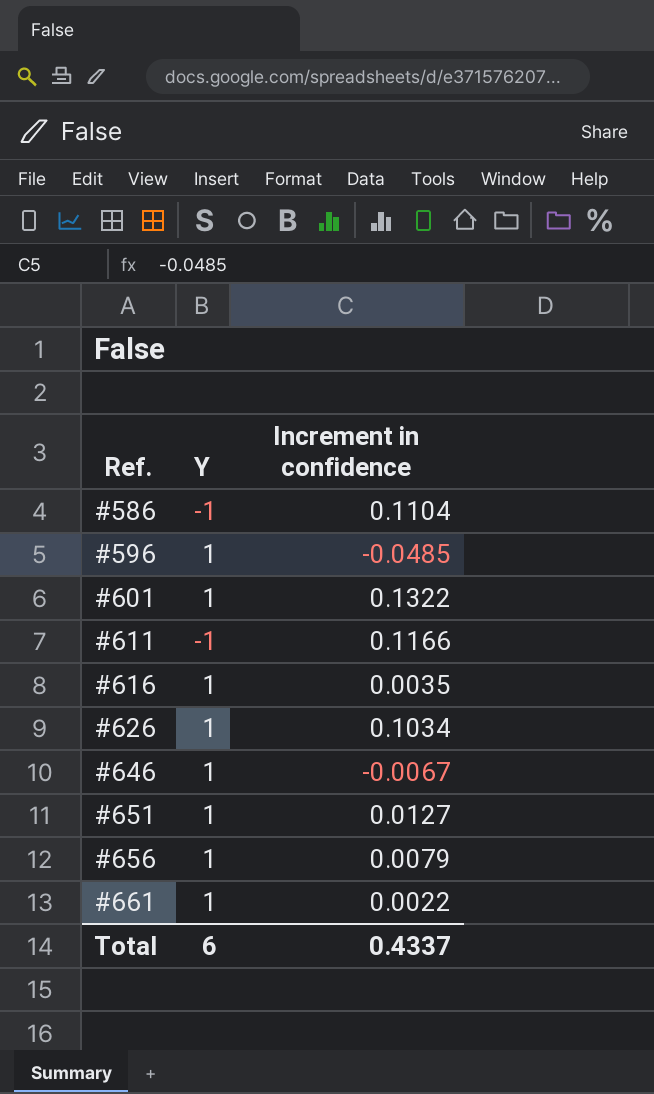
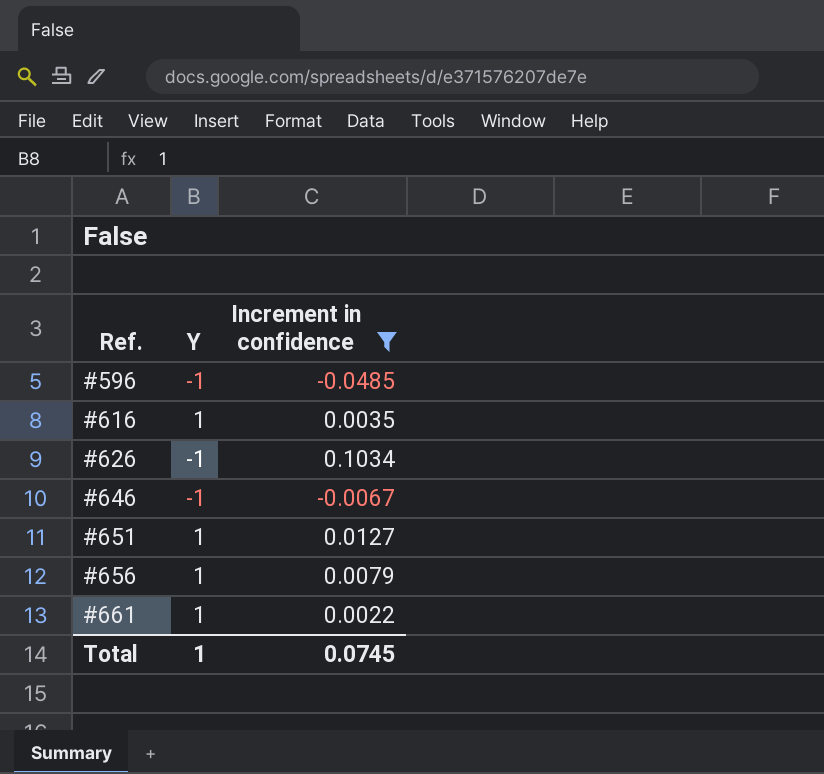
filter: none -> Increment in confidence <= 0.1034
#596 | Y: 1 -> -1
#626 | Y: 1 -> -1
#646 | Y: 1 -> -1
Total | Y: 6 -> 1
Total | Increment in confidence: 0.4337 -> 0.0745

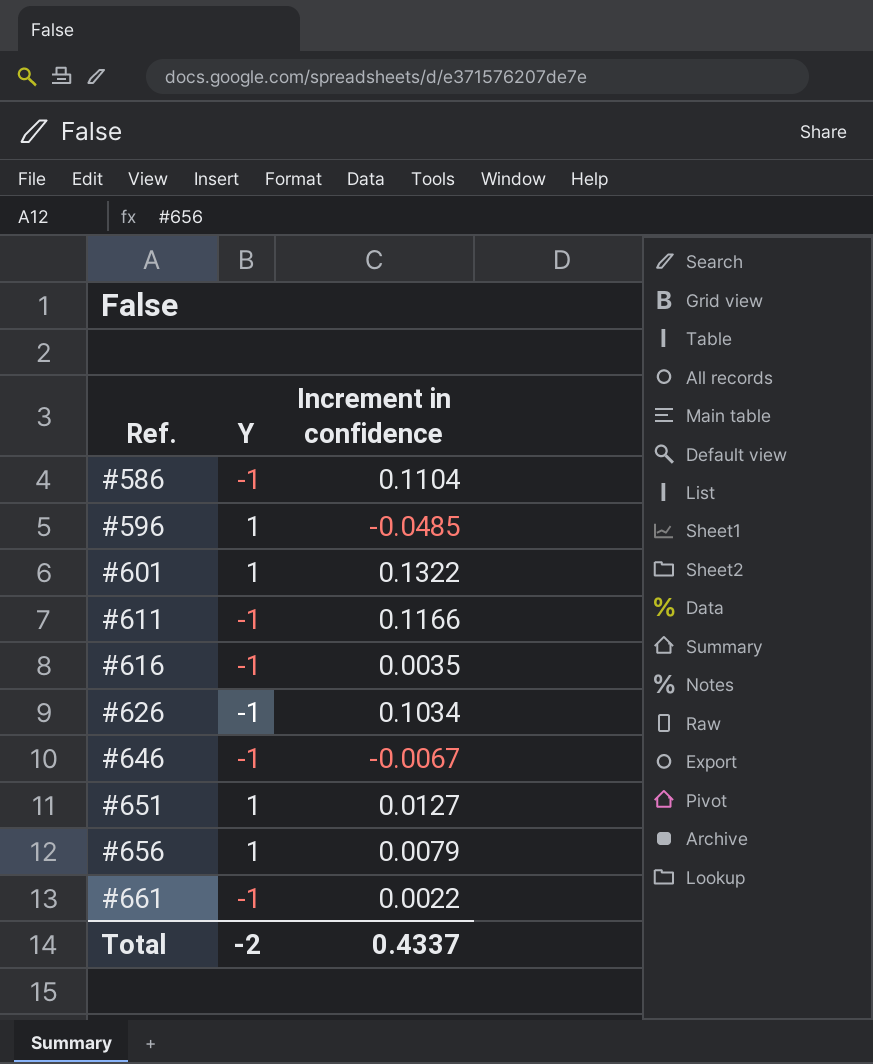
filter: Increment in confidence <= 0.1034 -> none
#596 | Y: -1 -> 1
#616 | Y: 1 -> -1
#661 | Y: 1 -> -1
Total | Y: 1 -> -2
Total | Increment in confidence: 0.0745 -> 0.4337

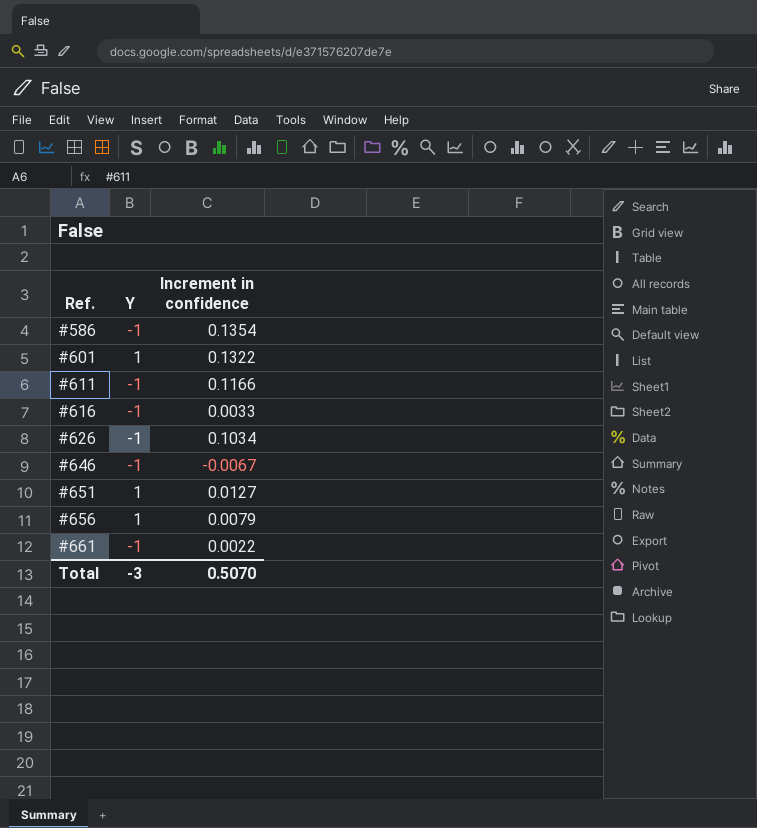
row #596: 1 | -0.0485 -> none
#586 | Increment in confidence: 0.1104 -> 0.1354
#616 | Increment in confidence: 0.0035 -> 0.0033
Total | Y: -2 -> -3
Total | Increment in confidence: 0.4337 -> 0.5070

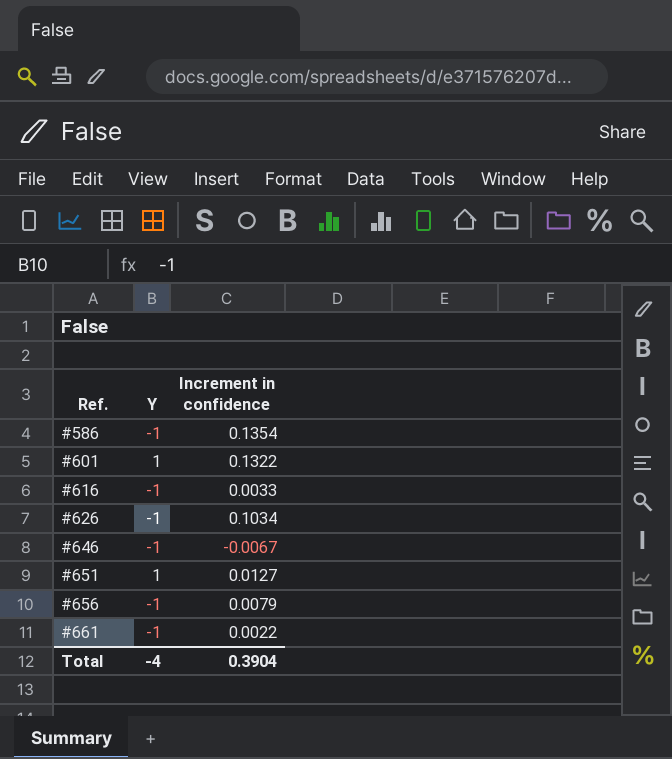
row #611: -1 | 0.1166 -> none
#656 | Y: 1 -> -1
Total | Y: -3 -> -4
Total | Increment in confidence: 0.5070 -> 0.3904

